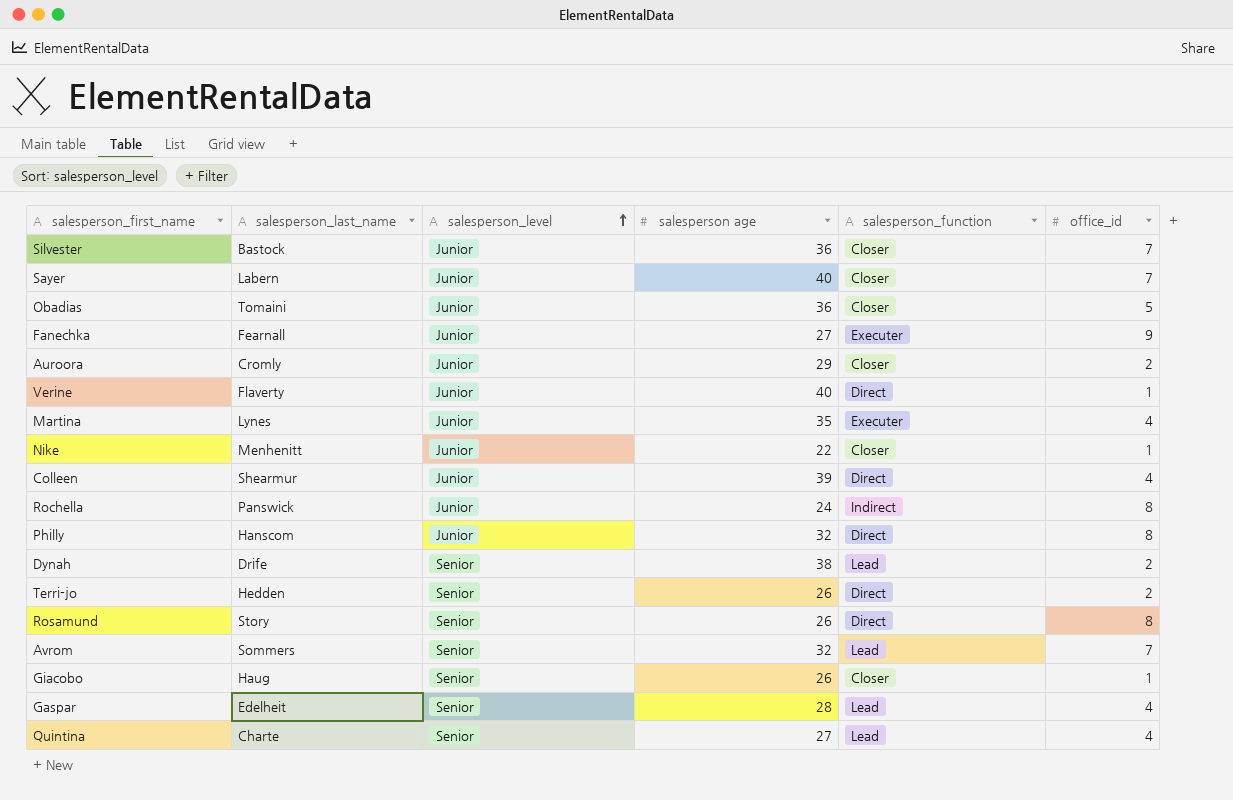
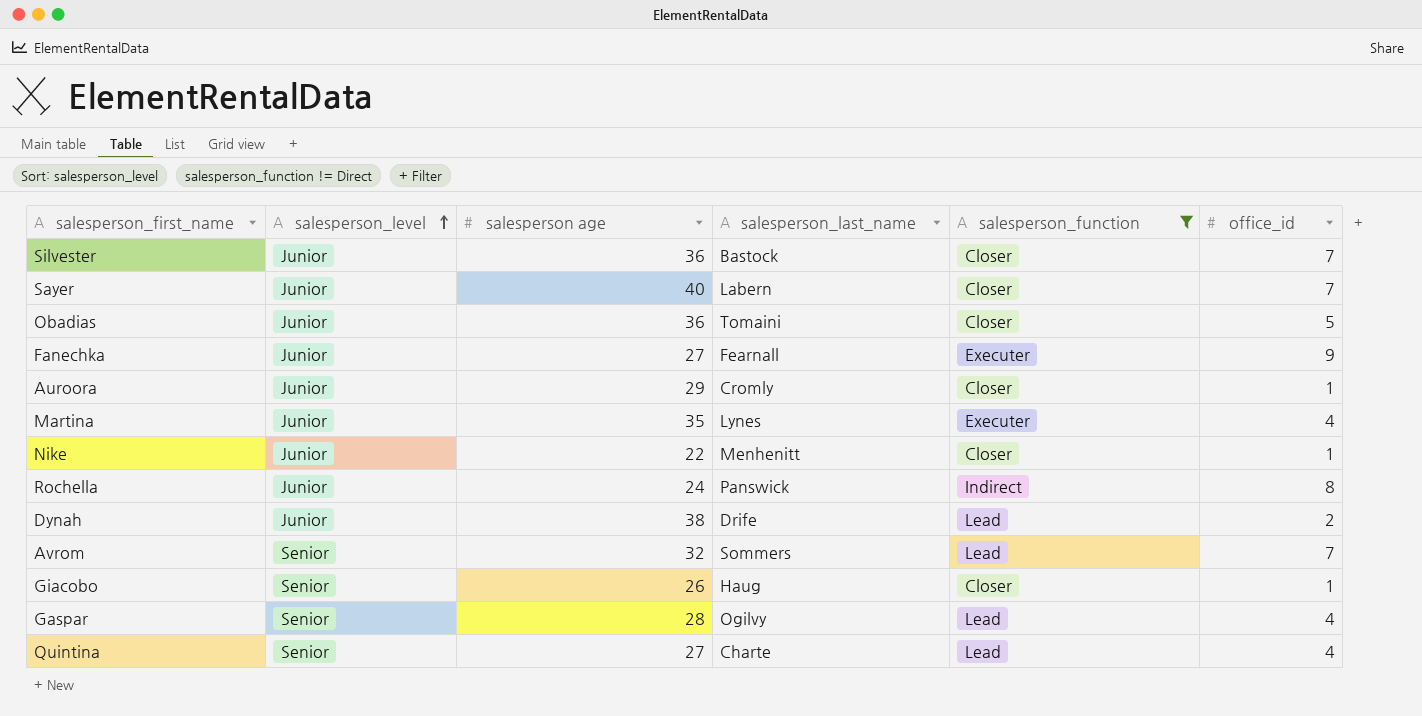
filter: none -> salesperson_function != Direct
column salesperson_last_name | position: 2 -> 4
Auroora | office_id: 2 -> 1
Dynah | salesperson_level: Senior -> Junior
Gaspar | salesperson_last_name: Edelheit -> Ogilvy

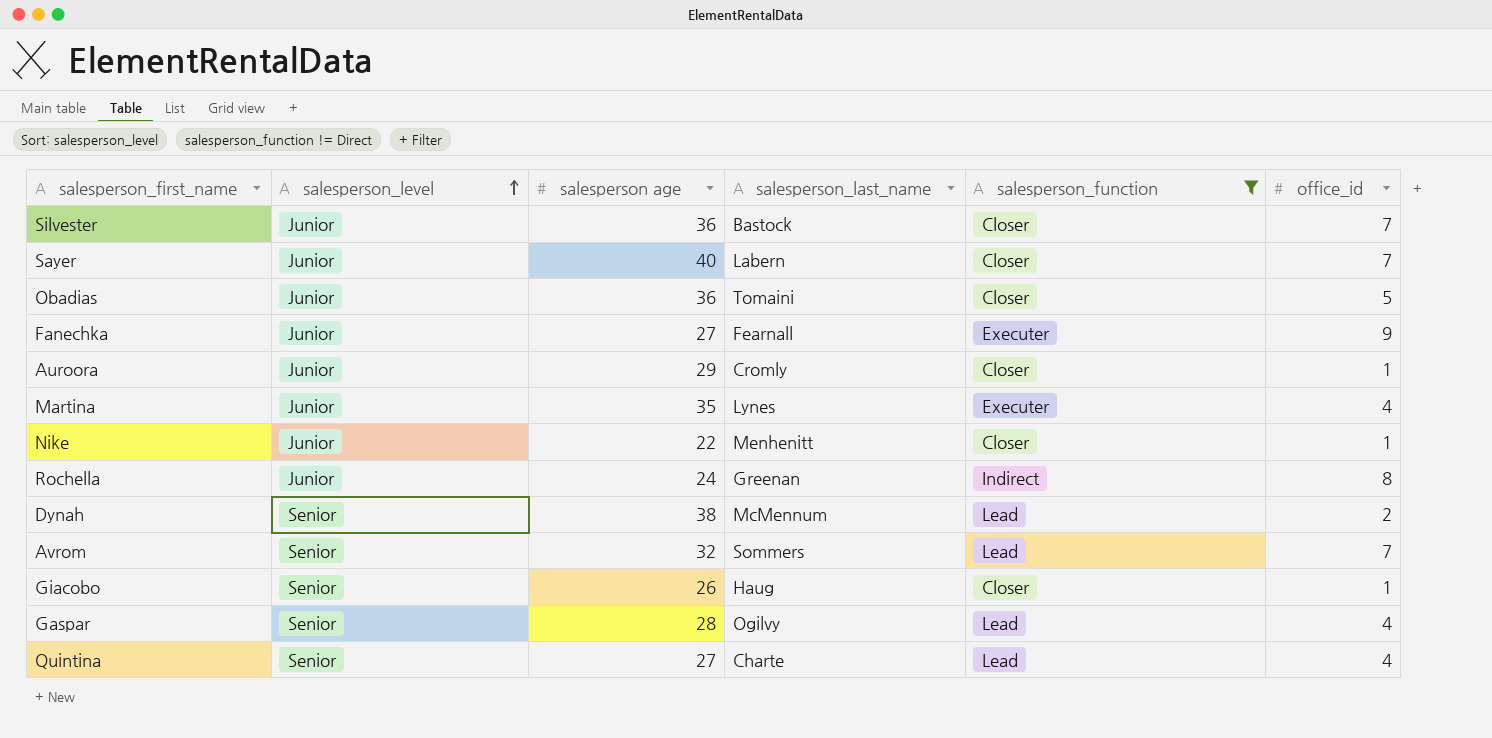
Rochella | salesperson_last_name: Panswick -> Greenan
Dynah | salesperson_level: Junior -> Senior
Dynah | salesperson_last_name: Drife -> McMennum

